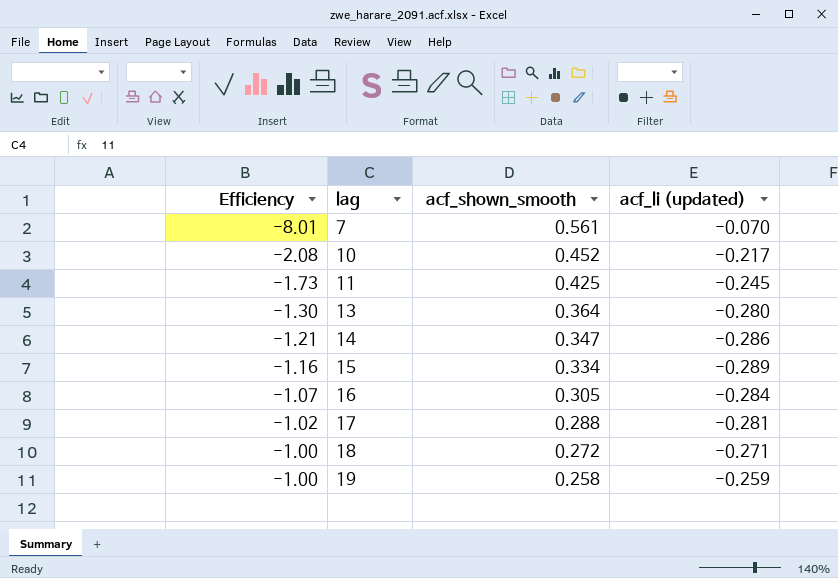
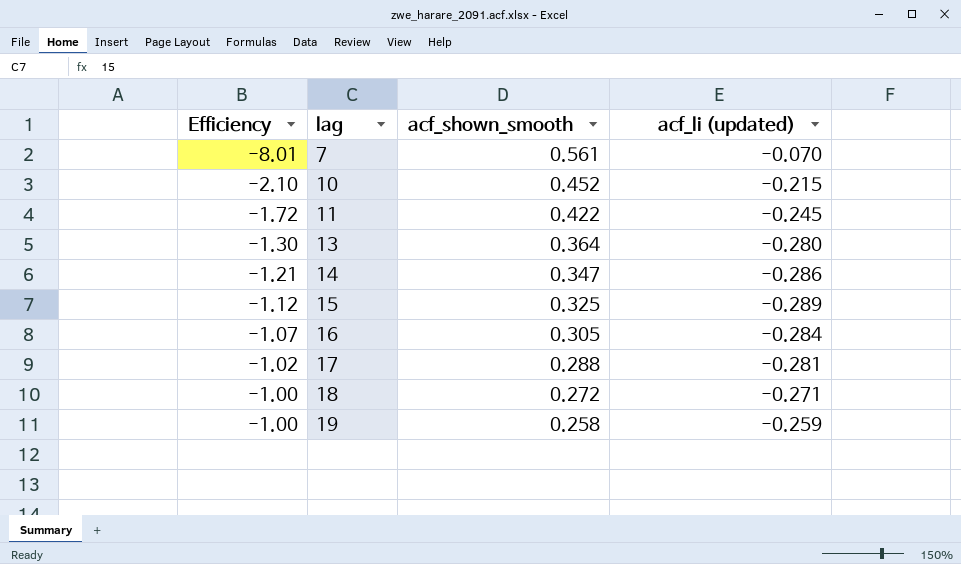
10 | Efficiency: -2.08 -> -2.10
10 | acf_li (updated): -0.217 -> -0.215
11 | Efficiency: -1.73 -> -1.72
11 | acf_shown_smooth: 0.425 -> 0.422
15 | Efficiency: -1.16 -> -1.12
15 | acf_shown_smooth: 0.334 -> 0.325

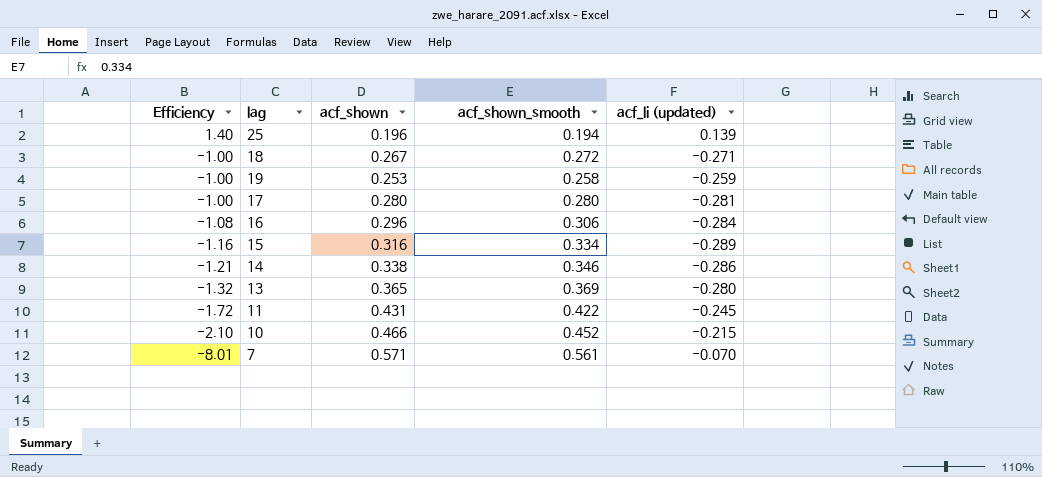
row order: Efficiency ascending -> Efficiency descending
column acf_shown | position: none -> 3
row 25: none -> 1.40 | 0.196 | 0.194 | 0.139
17 | Efficiency: -1.02 -> -1.00
17 | acf_shown_smooth: 0.288 -> 0.280
16 | Efficiency: -1.07 -> -1.08
16 | acf_shown_smooth: 0.305 -> 0.306
15 | Efficiency: -1.12 -> -1.16
15 | acf_shown_smooth: 0.325 -> 0.334
14 | acf_shown_smooth: 0.347 -> 0.346
13 | Efficiency: -1.30 -> -1.32
13 | acf_shown_smooth: 0.364 -> 0.369

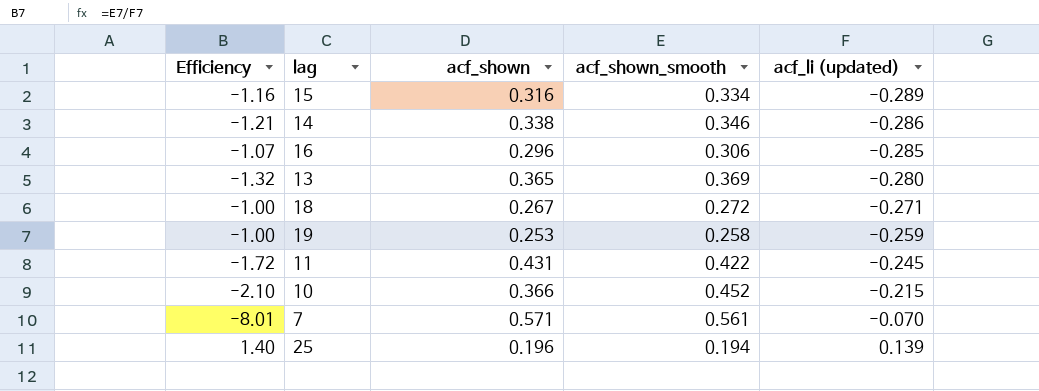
row order: Efficiency descending -> acf_li (updated) ascending
row 17: -1.00 | 0.280 | 0.280 | -0.281 -> none
16 | Efficiency: -1.08 -> -1.07
16 | acf_li (updated): -0.284 -> -0.285
10 | acf_shown: 0.466 -> 0.366

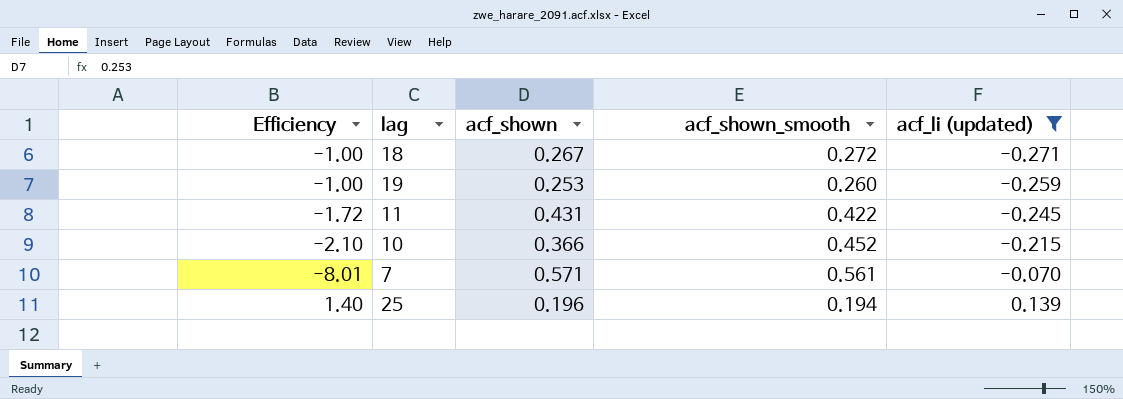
filter: none -> acf_li (updated) >= -0.271
19 | acf_shown_smooth: 0.258 -> 0.260

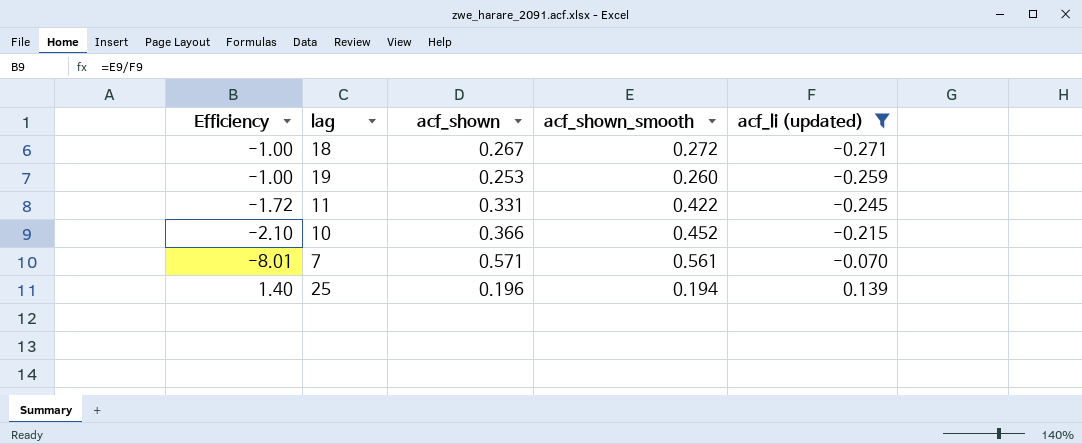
11 | acf_shown: 0.431 -> 0.331

